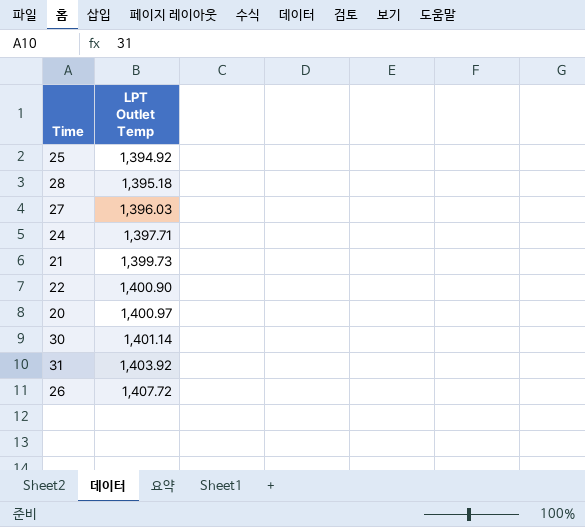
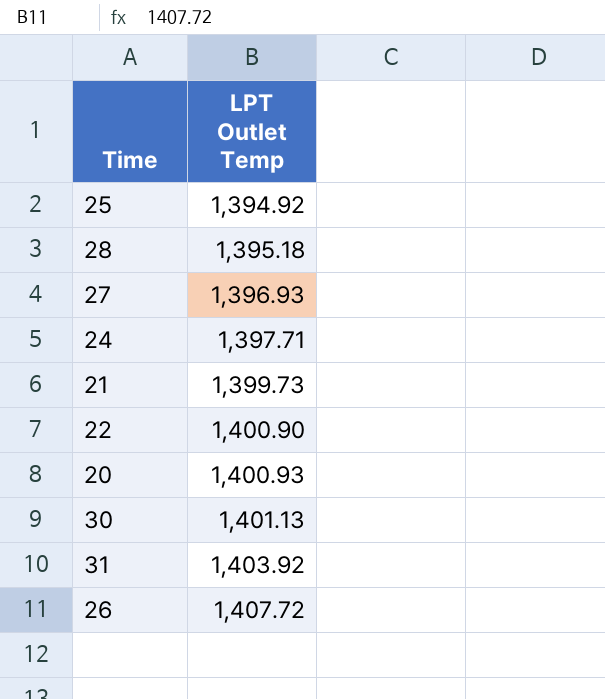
27 | LPT Outlet Temp: 1,396.03 -> 1,396.93
20 | LPT Outlet Temp: 1,400.97 -> 1,400.93
30 | LPT Outlet Temp: 1,401.14 -> 1,401.13

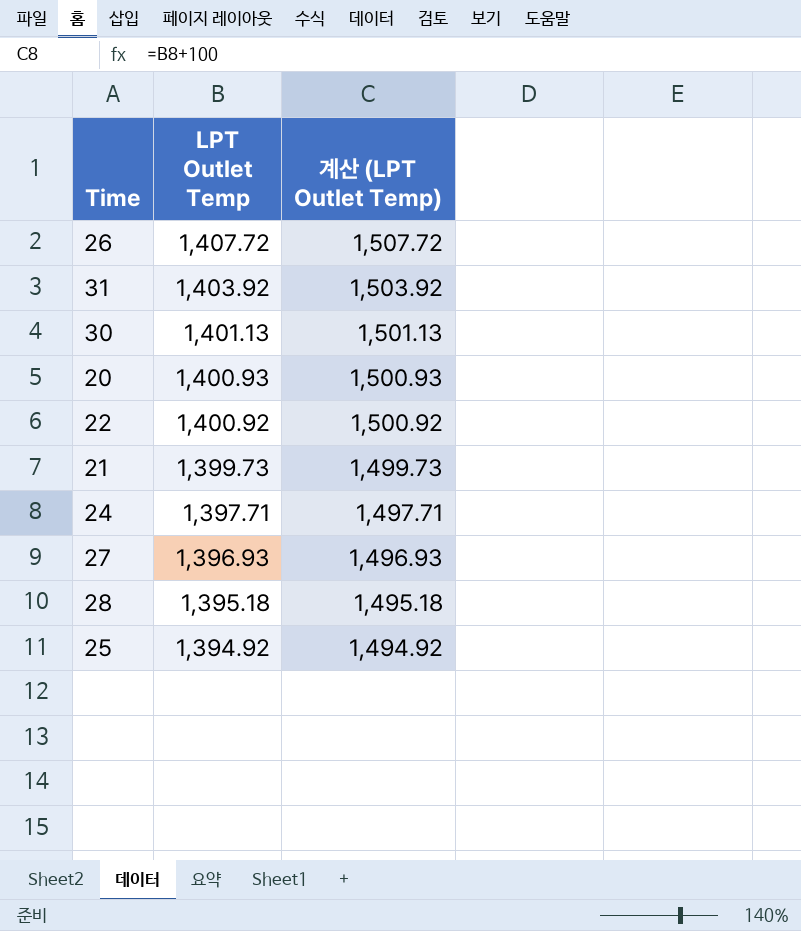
row order: LPT Outlet Temp ascending -> LPT Outlet Temp descending
column 계산 (LPT Outlet Temp) | formula: none -> [LPT Outlet Temp] + 100
22 | LPT Outlet Temp: 1,400.90 -> 1,400.92

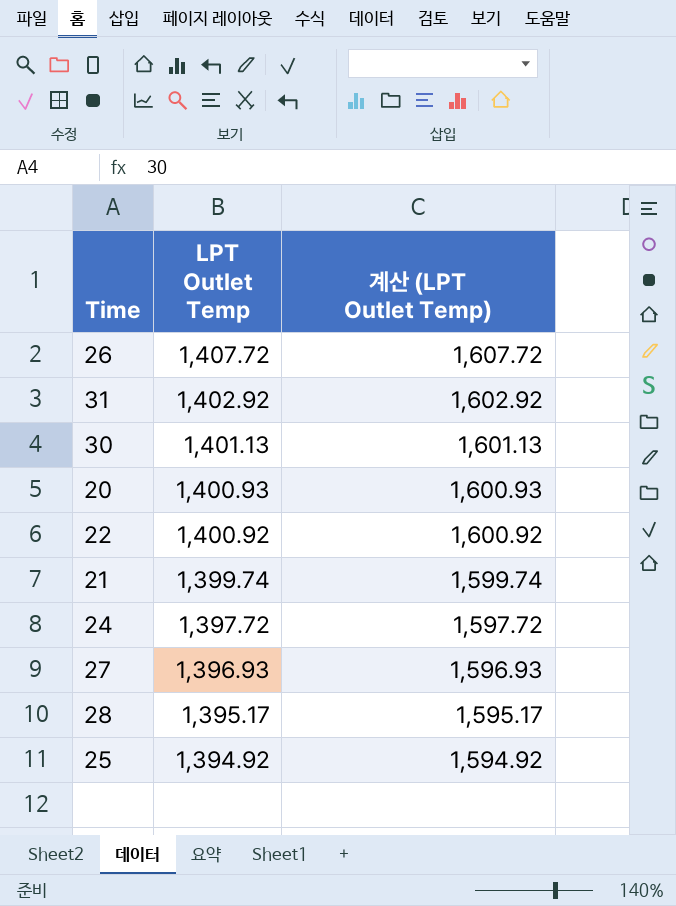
column 계산 (LPT Outlet Temp) | formula: [LPT Outlet Temp] + 100 -> [LPT Outlet Temp] + 200
31 | LPT Outlet Temp: 1,403.92 -> 1,402.92
21 | LPT Outlet Temp: 1,399.73 -> 1,399.74
24 | LPT Outlet Temp: 1,397.71 -> 1,397.72
28 | LPT Outlet Temp: 1,395.18 -> 1,395.17

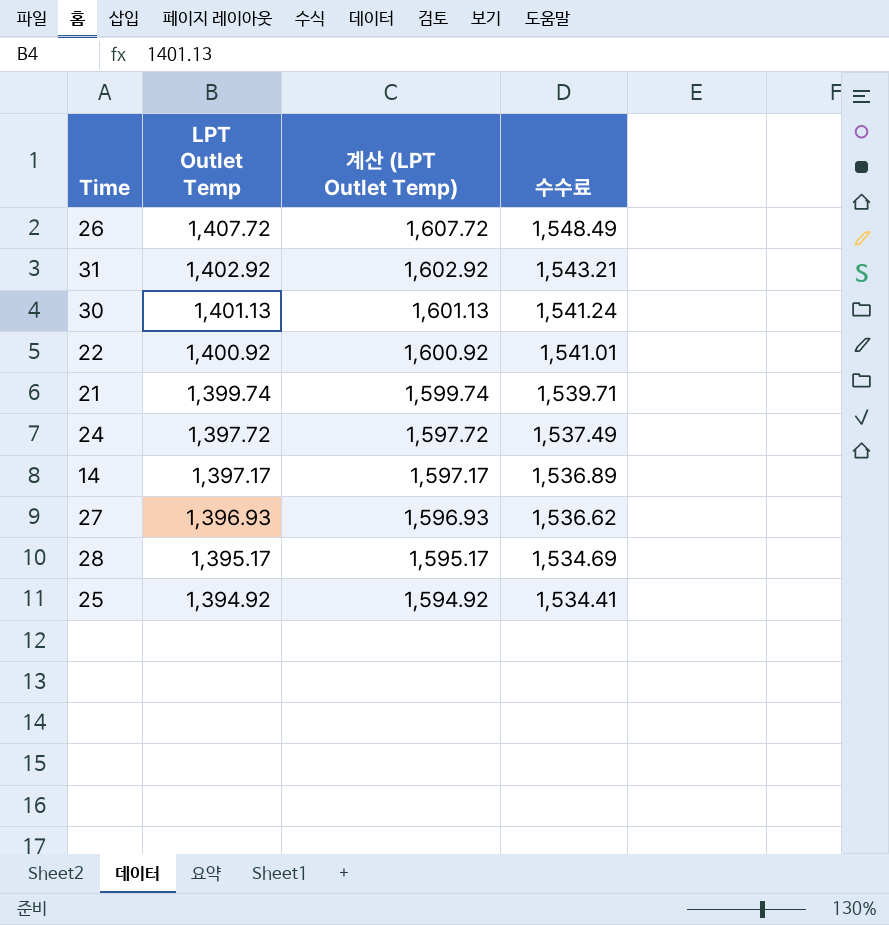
column 수수료 | formula: none -> [LPT Outlet Temp] * 1.1
row 20: 1,400.93 | 1,600.93 -> none
row 14: none -> 1,397.17 | 1,597.17 | 1,536.89

